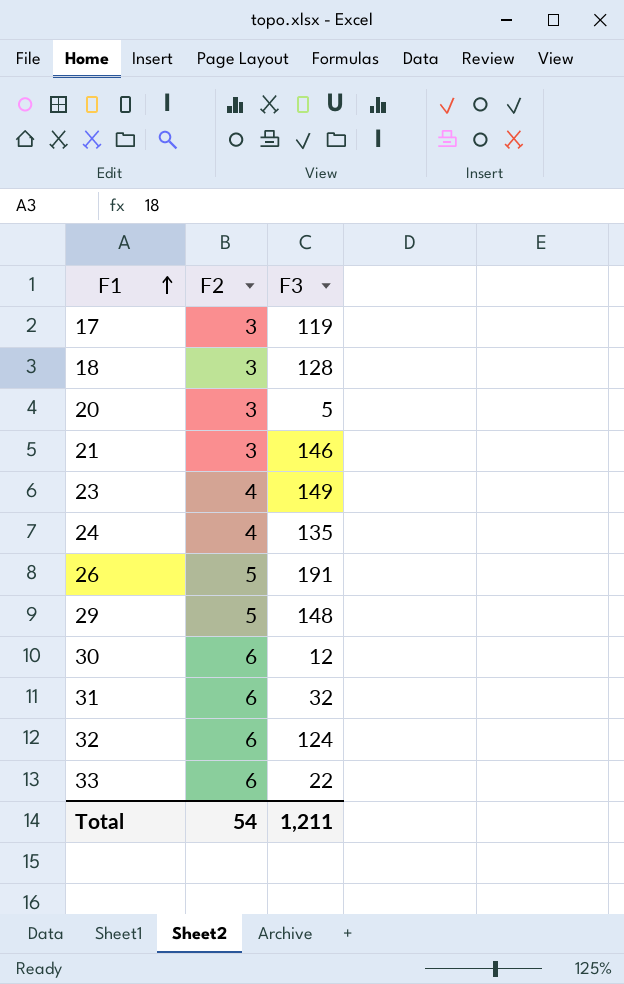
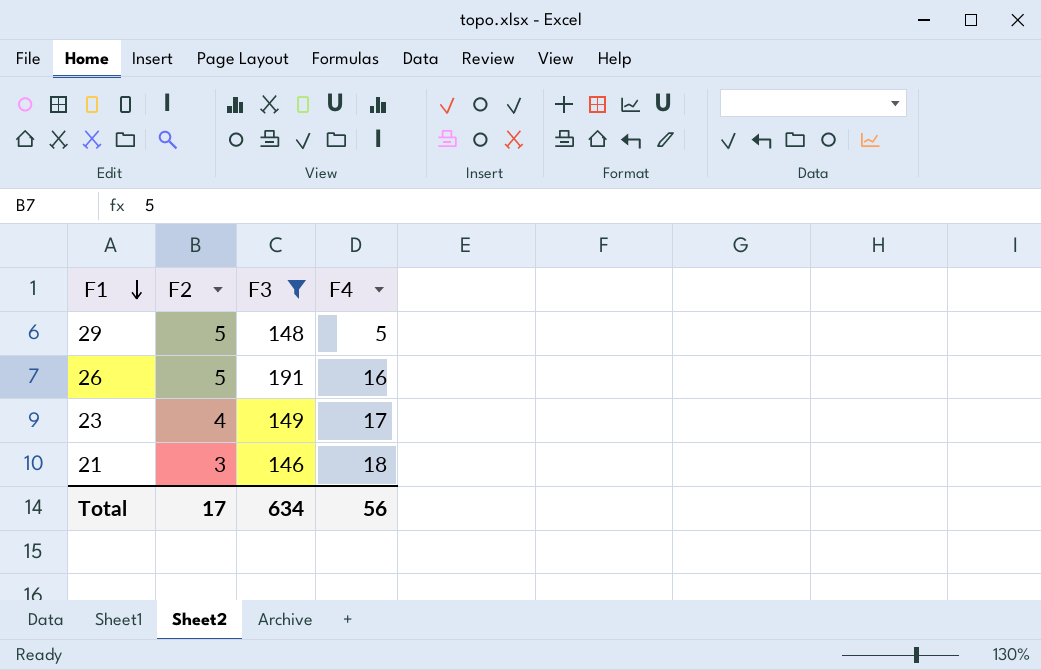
filter: none -> F3 >= 146
row order: F1 ascending -> F1 descending
column F4 | position: none -> 4
Total | F2: 54 -> 17
Total | F3: 1,211 -> 634

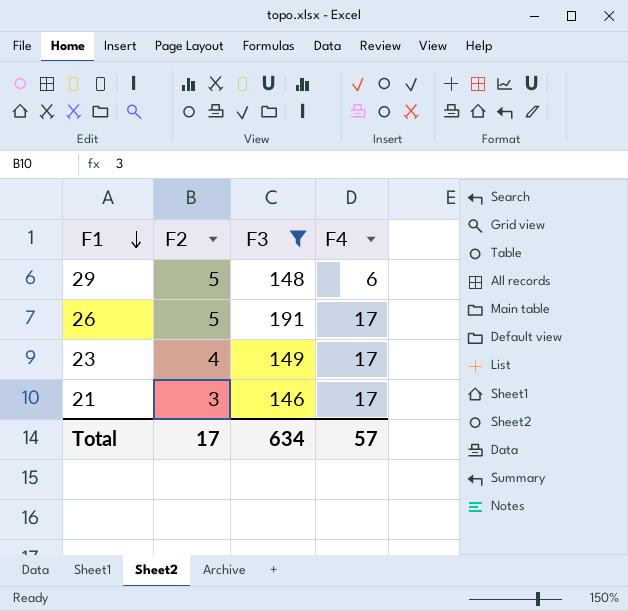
29 | F4: 5 -> 6
26 | F4: 16 -> 17
21 | F4: 18 -> 17
Total | F4: 56 -> 57

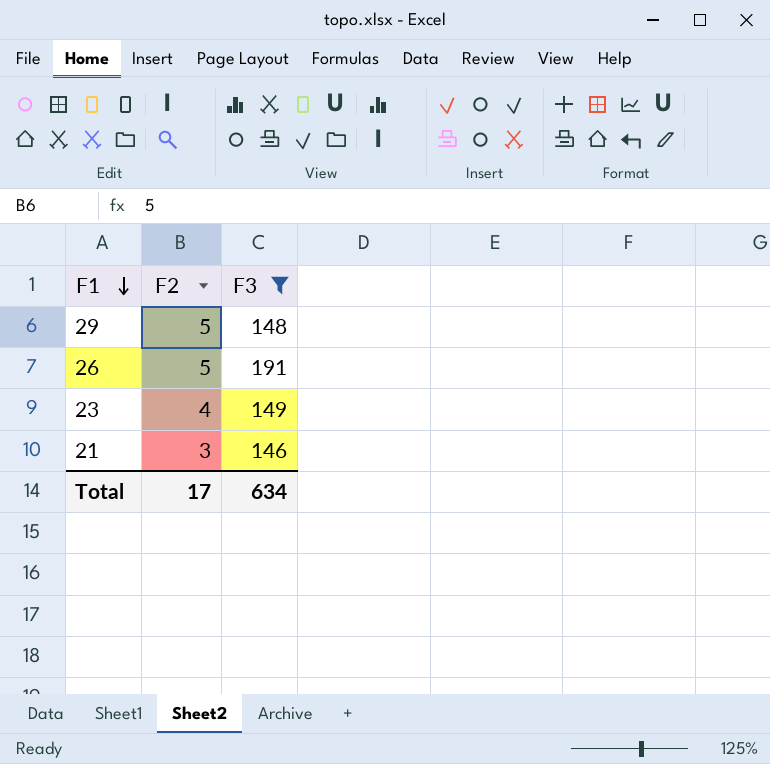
column F4 | position: 4 -> none

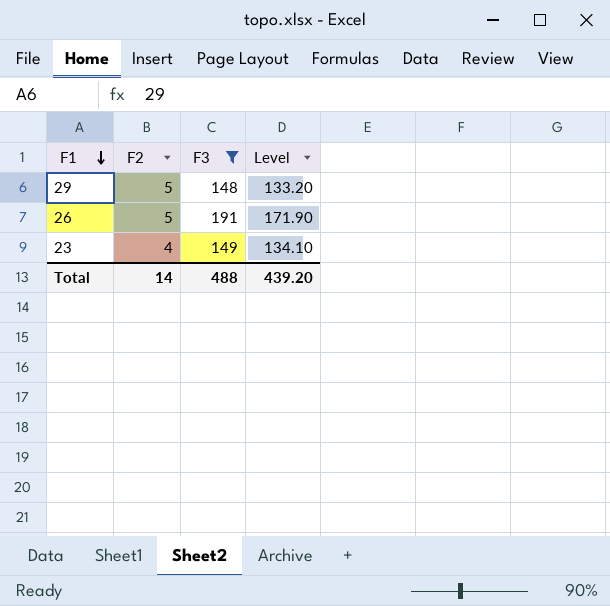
column Level | formula: none -> [F3] * 0.9
row 21: 3 | 146 -> none
Total | F2: 17 -> 14
Total | F3: 634 -> 488

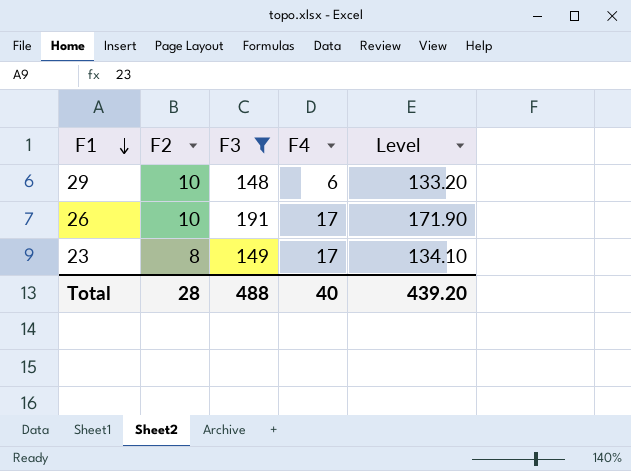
column F4 | position: none -> 4
29 | F2: 5 -> 10
26 | F2: 5 -> 10
23 | F2: 4 -> 8
Total | F2: 14 -> 28

